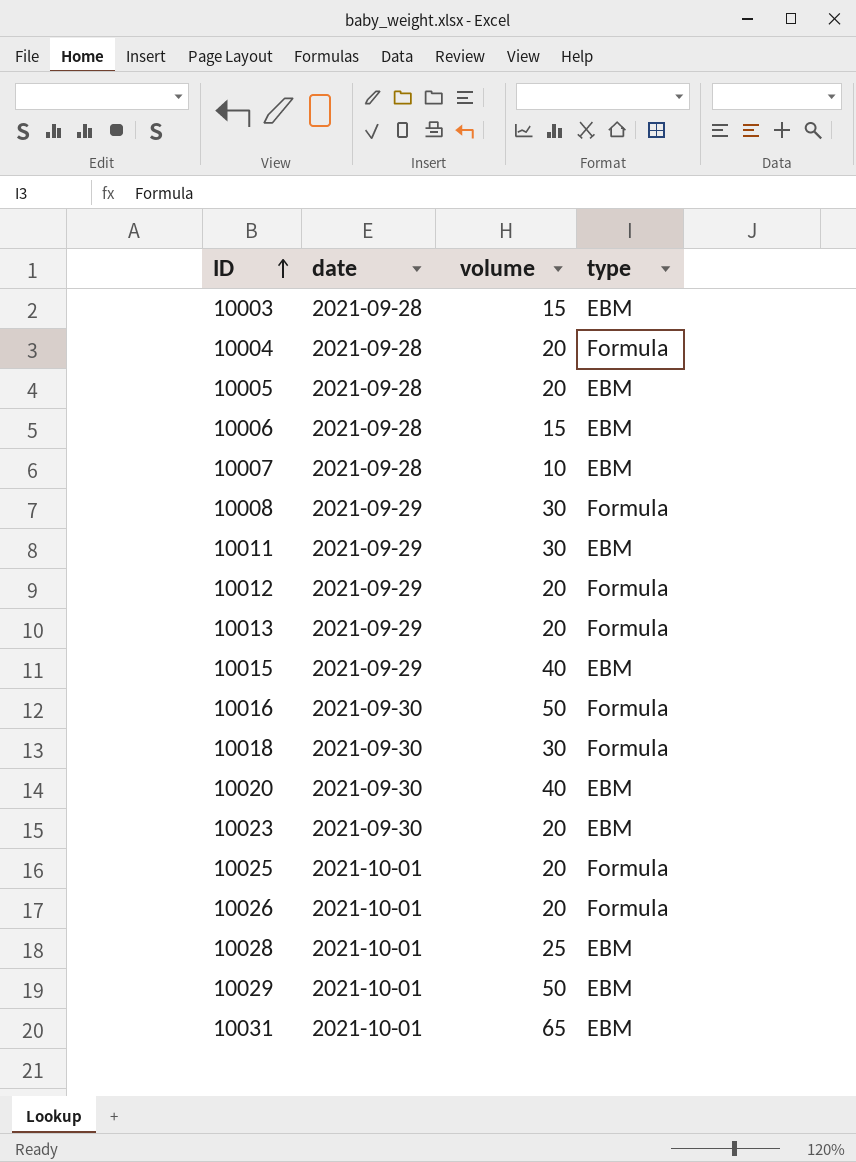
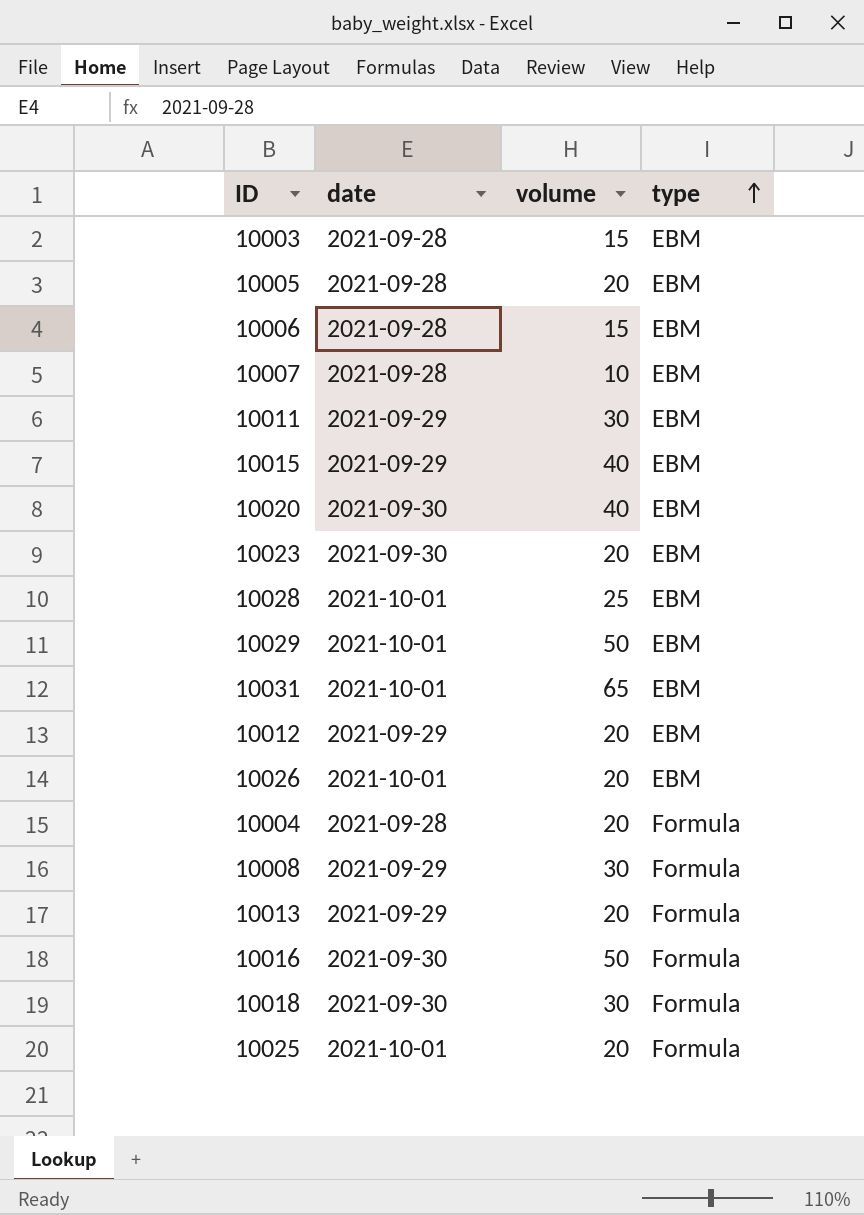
row order: ID ascending -> type ascending
10012 | type: Formula -> EBM
10026 | type: Formula -> EBM

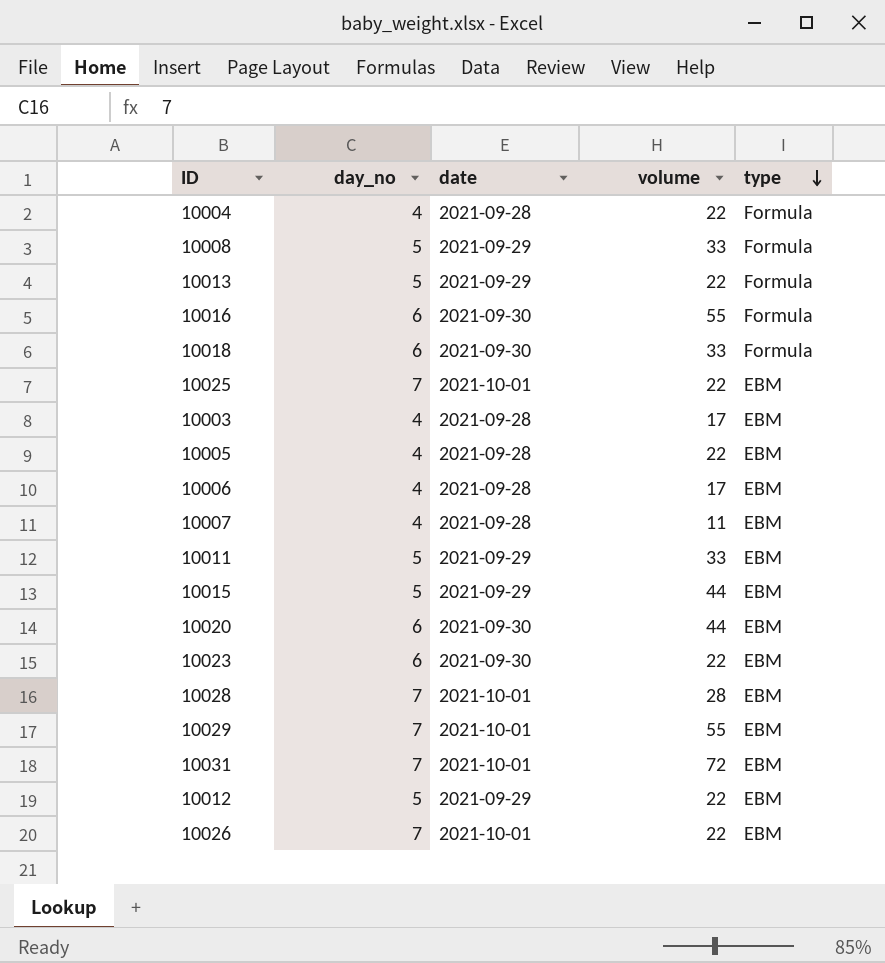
row order: type ascending -> type descending
column day_no | position: none -> 2
10004 | volume: 20 -> 22
10008 | volume: 30 -> 33
10013 | volume: 20 -> 22
10016 | volume: 50 -> 55
10018 | volume: 30 -> 33
10025 | volume: 20 -> 22
10025 | type: Formula -> EBM
10003 | volume: 15 -> 17
10005 | volume: 20 -> 22
10006 | volume: 15 -> 17
10007 | volume: 10 -> 11
10011 | volume: 30 -> 33
10015 | volume: 40 -> 44
10020 | volume: 40 -> 44
10023 | volume: 20 -> 22
10028 | volume: 25 -> 28
10029 | volume: 50 -> 55
10031 | volume: 65 -> 72
10012 | volume: 20 -> 22
10026 | volume: 20 -> 22

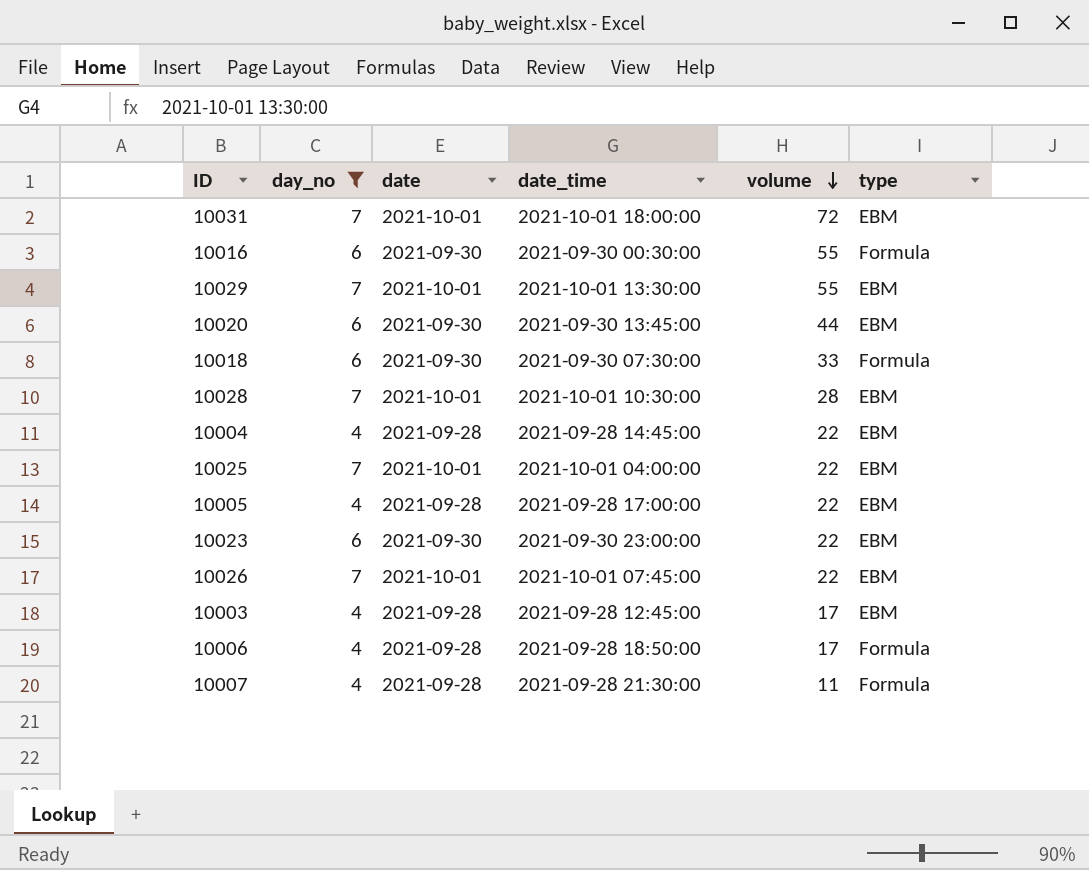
filter: none -> day_no != 5
row order: type descending -> volume descending
column date_time | position: none -> 4
10004 | type: Formula -> EBM
10006 | type: EBM -> Formula
10007 | type: EBM -> Formula

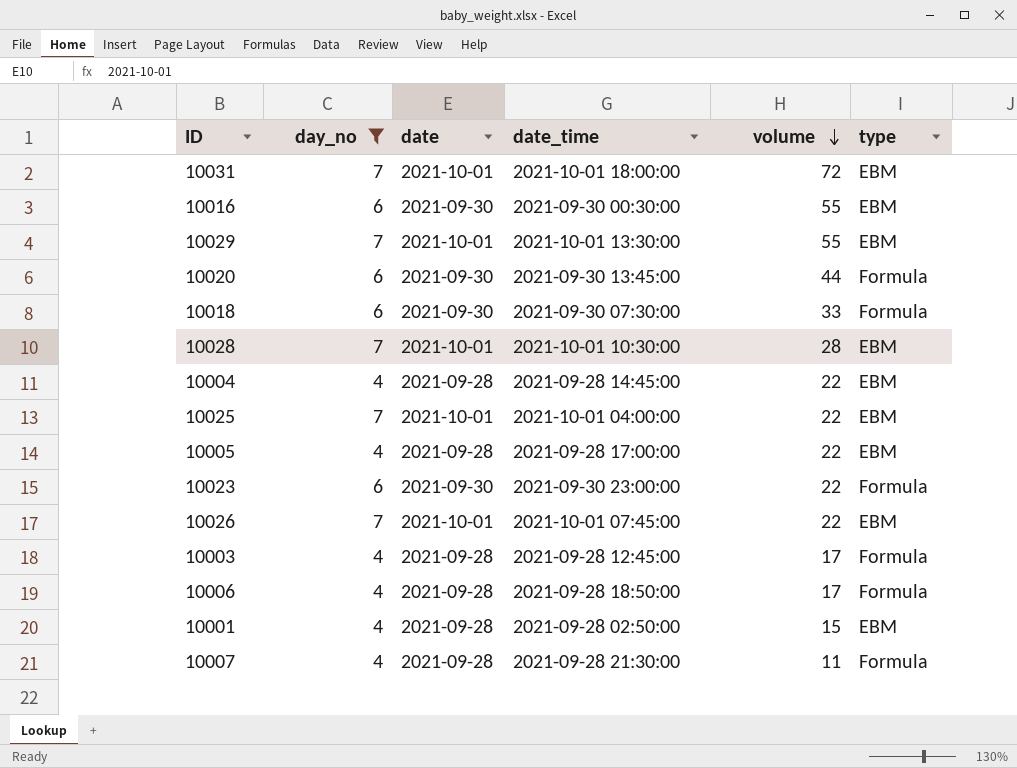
10016 | type: Formula -> EBM
10020 | type: EBM -> Formula
10023 | type: EBM -> Formula
10003 | type: EBM -> Formula
row 10001: none -> 4 | 2021-09-28 | 2021-09-28 02:50:00 | 15 | EBM

